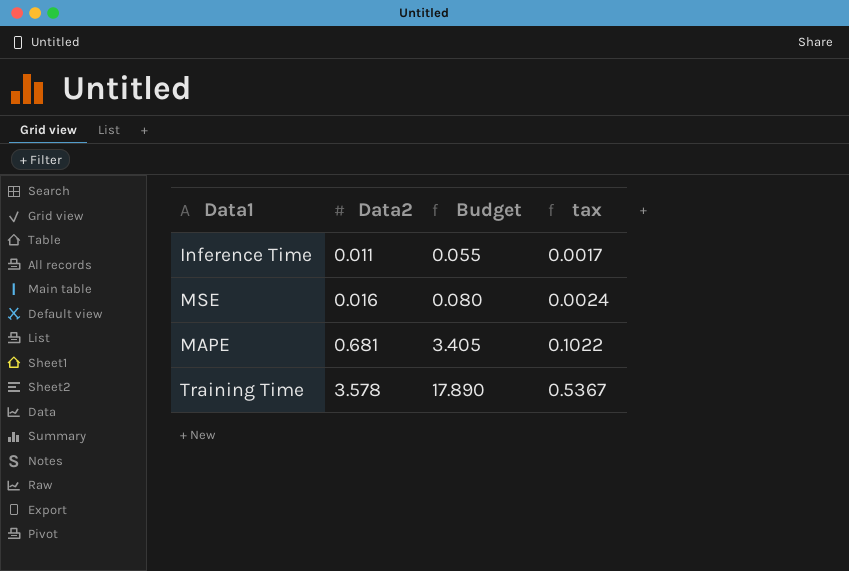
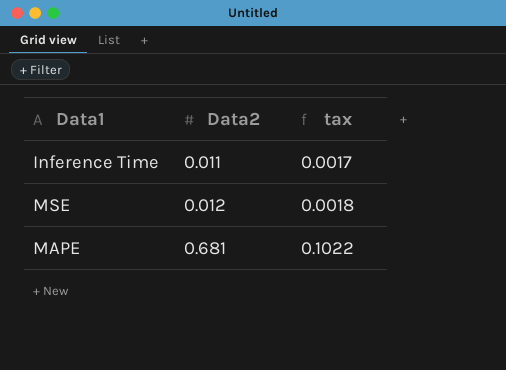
column Budget | formula: [Data2] * 5 -> none
row Training Time: 3.578 | 17.890 | 0.5367 -> none
MSE | Data2: 0.016 -> 0.012
MSE | tax: 0.0024 -> 0.0018

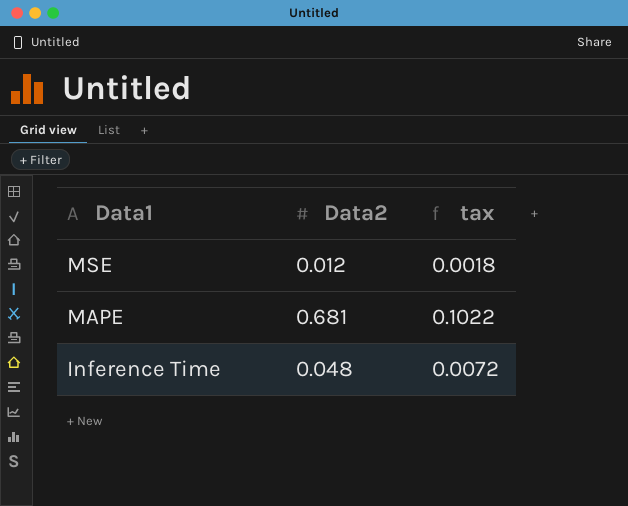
row order: Data2 ascending -> Data1 descending
Inference Time | Data2: 0.011 -> 0.048
Inference Time | tax: 0.0017 -> 0.0072

